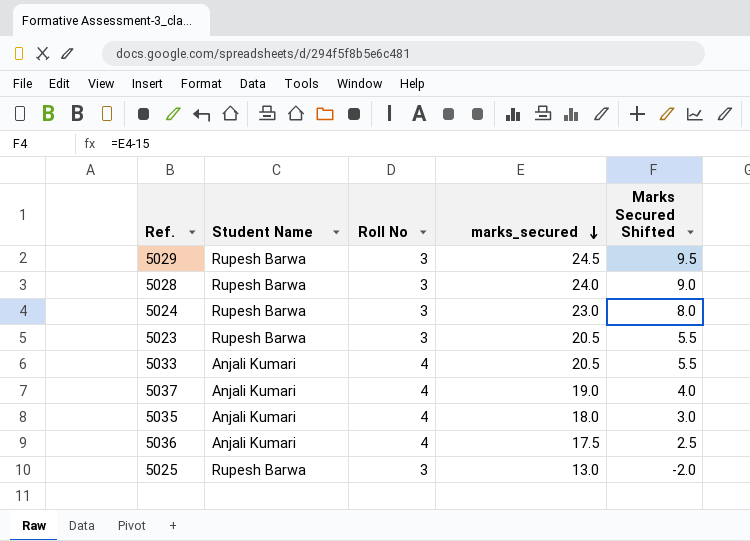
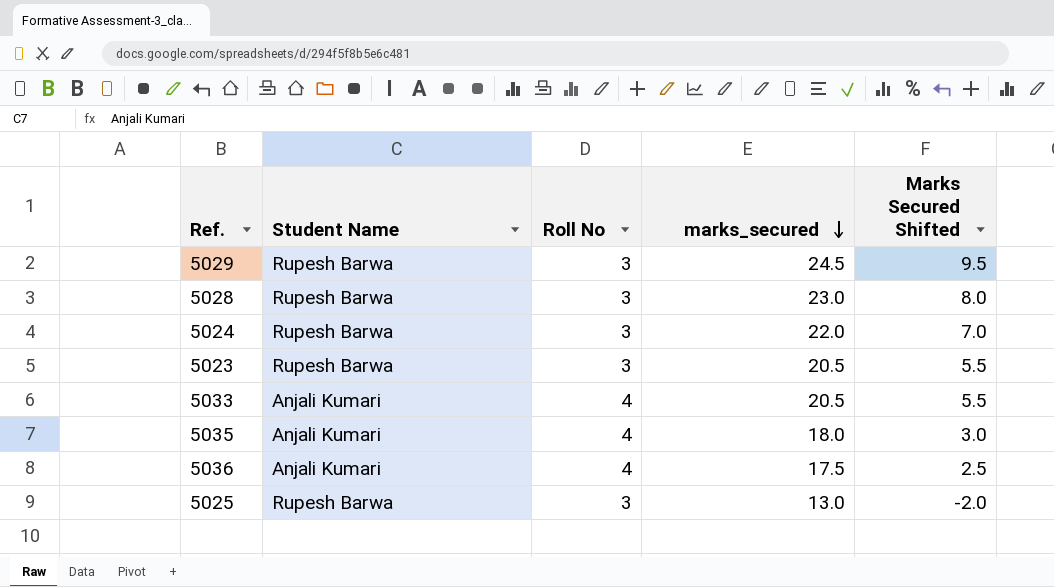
row 5037: Anjali Kumari | 4 | 19.0 | 4.0 -> none
5028 | marks_secured: 24.0 -> 23.0
5028 | Marks Secured Shifted: 9.0 -> 8.0
5024 | marks_secured: 23.0 -> 22.0
5024 | Marks Secured Shifted: 8.0 -> 7.0

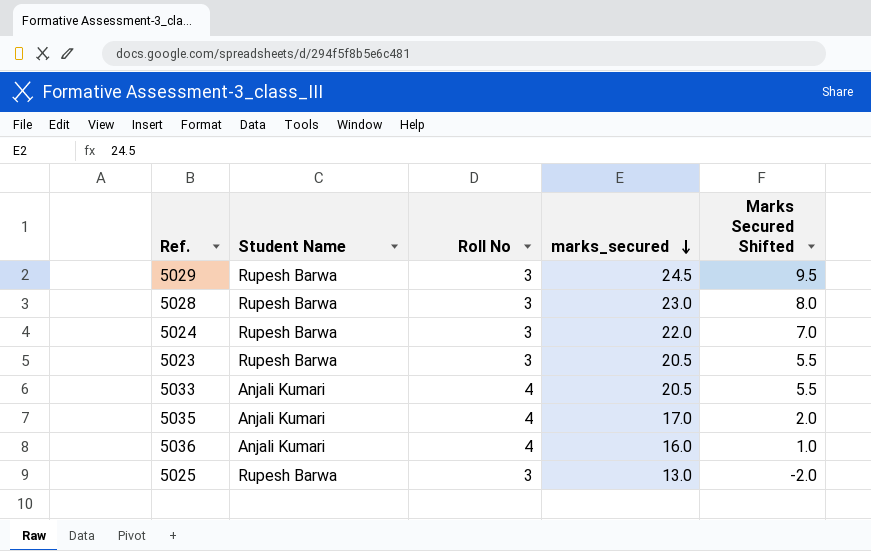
5035 | marks_secured: 18.0 -> 17.0
5035 | Marks Secured Shifted: 3.0 -> 2.0
5036 | marks_secured: 17.5 -> 16.0
5036 | Marks Secured Shifted: 2.5 -> 1.0

